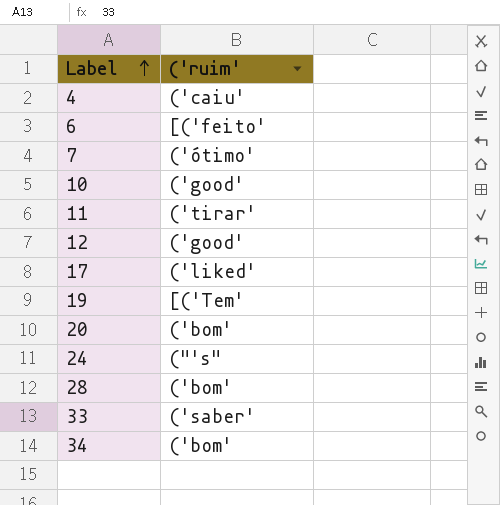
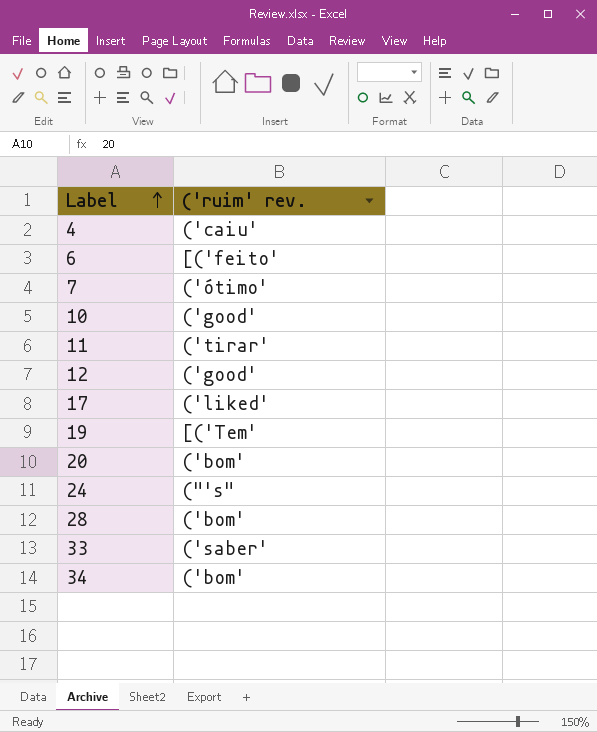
column name: ('ruim' -> ('ruim' rev.

